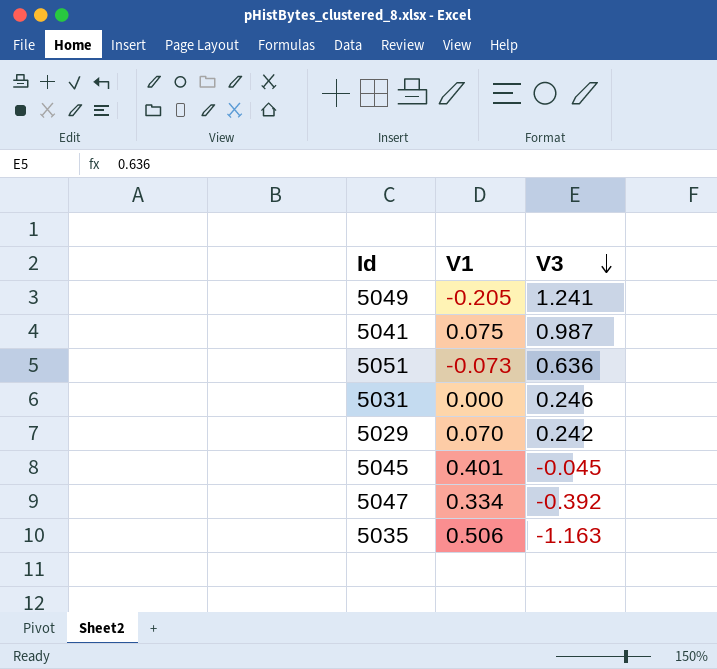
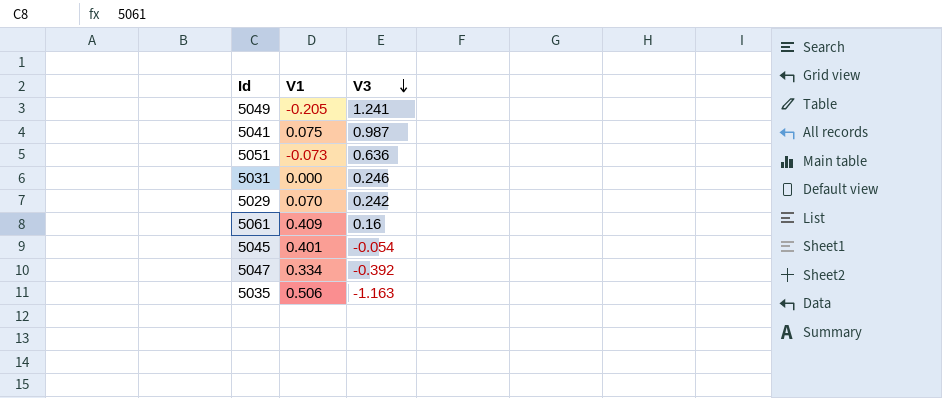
row 5061: none -> 0.409 | 0.16
5045 | V3: -0.045 -> -0.054

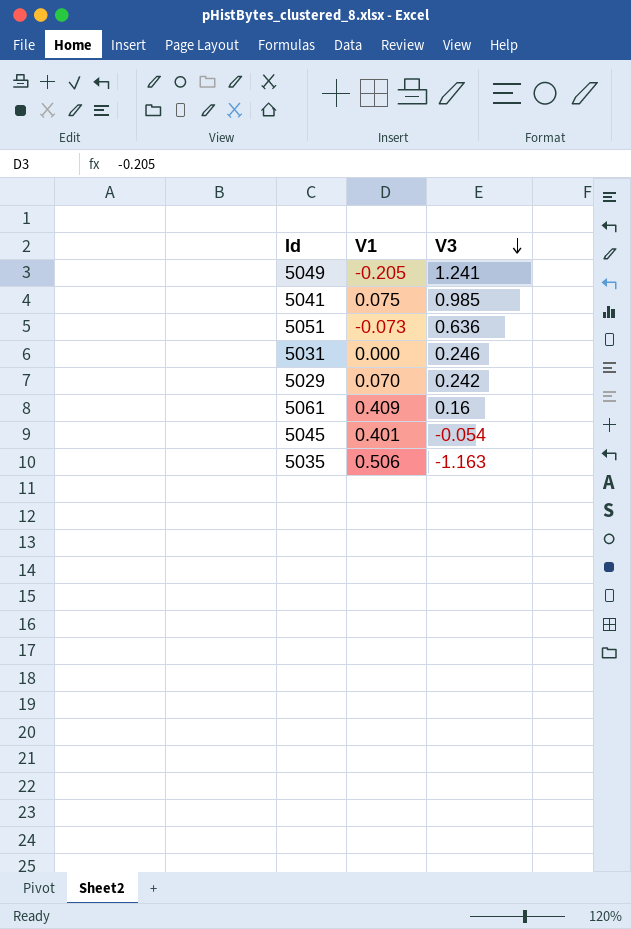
row 5047: 0.334 | -0.392 -> none
5041 | V3: 0.987 -> 0.985

